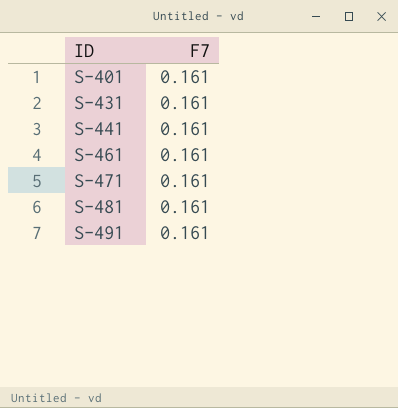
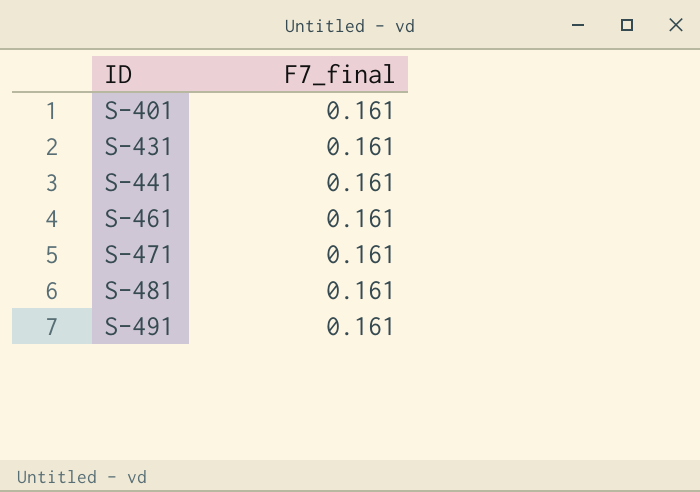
column name: F7 -> F7_final

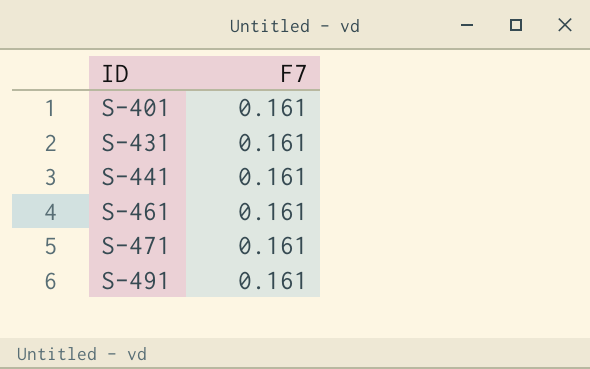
column name: F7_final -> F7
row S-481: 0.161 -> none

